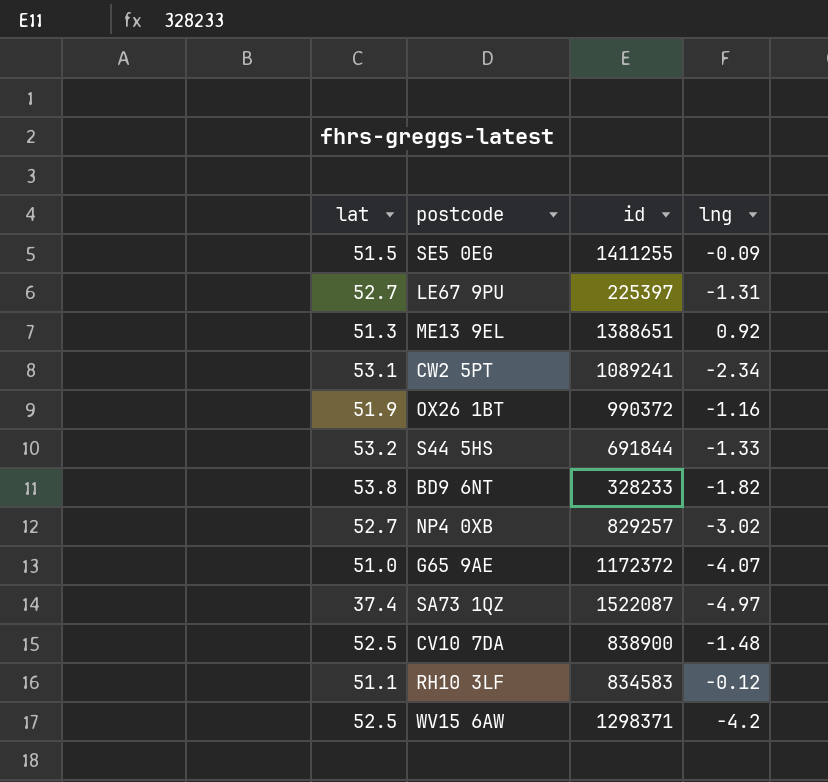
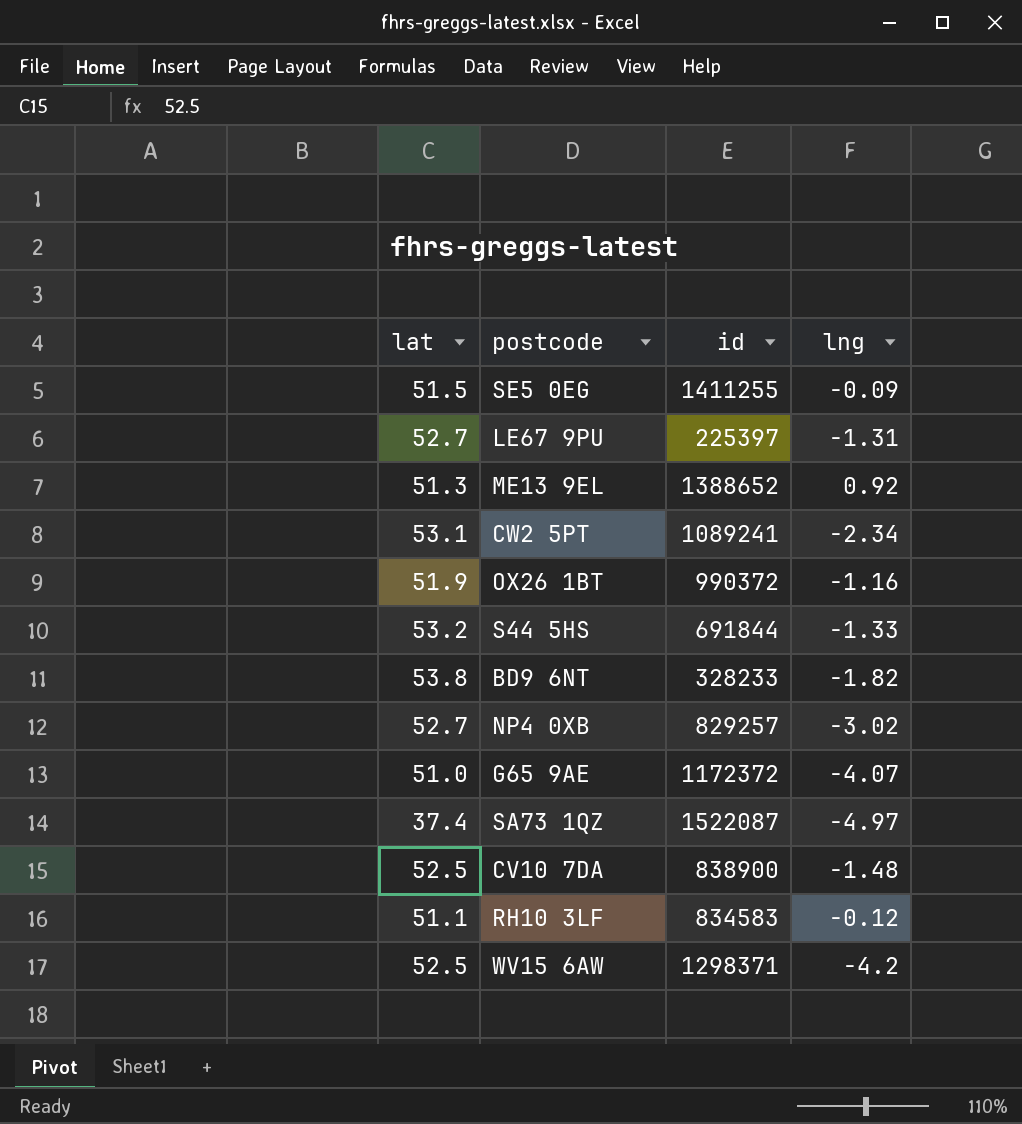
ME13 9EL | id: 1388651 -> 1388652

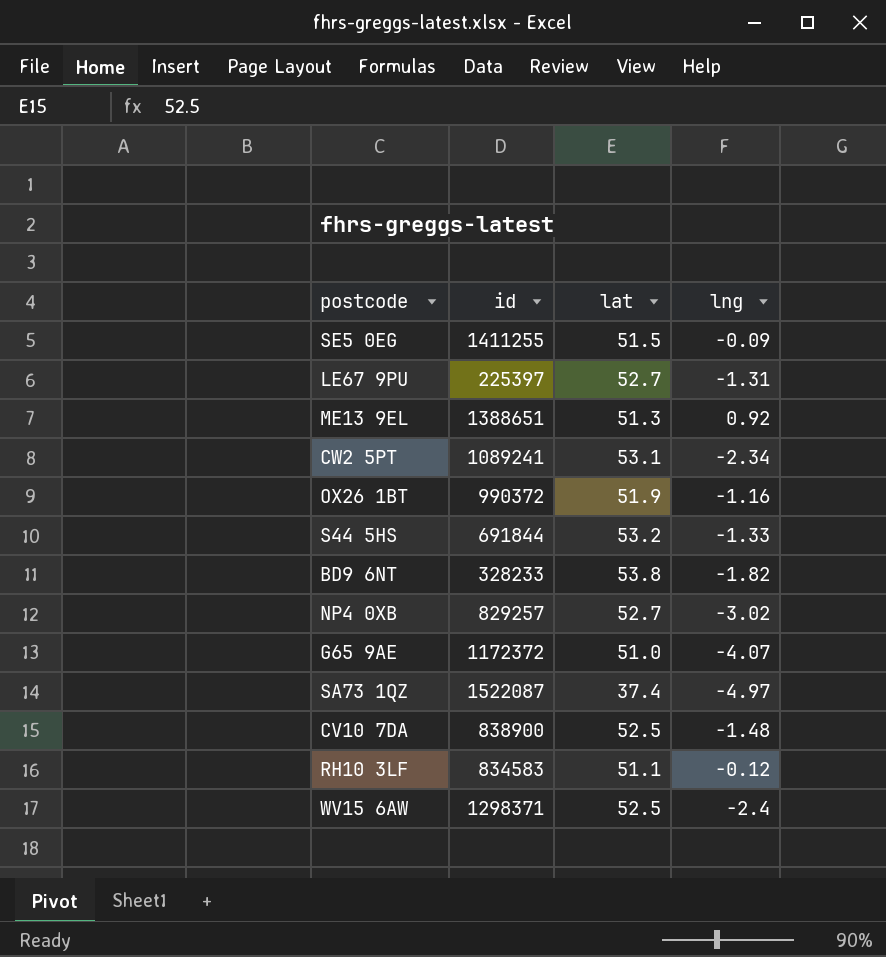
column lat | position: 1 -> 3
ME13 9EL | id: 1388652 -> 1388651
WV15 6AW | lng: -4.2 -> -2.4

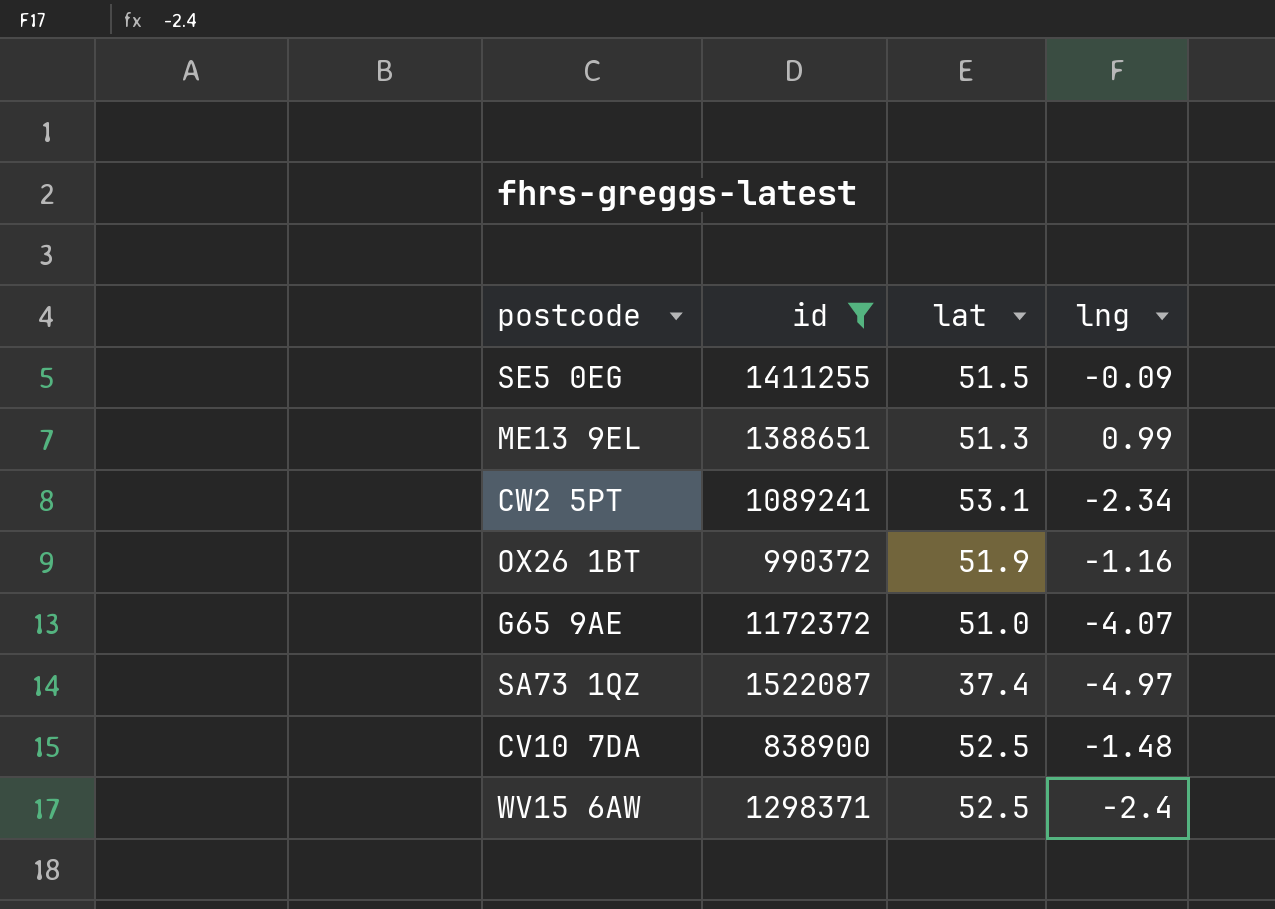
filter: none -> id >= 838900
ME13 9EL | lng: 0.92 -> 0.99

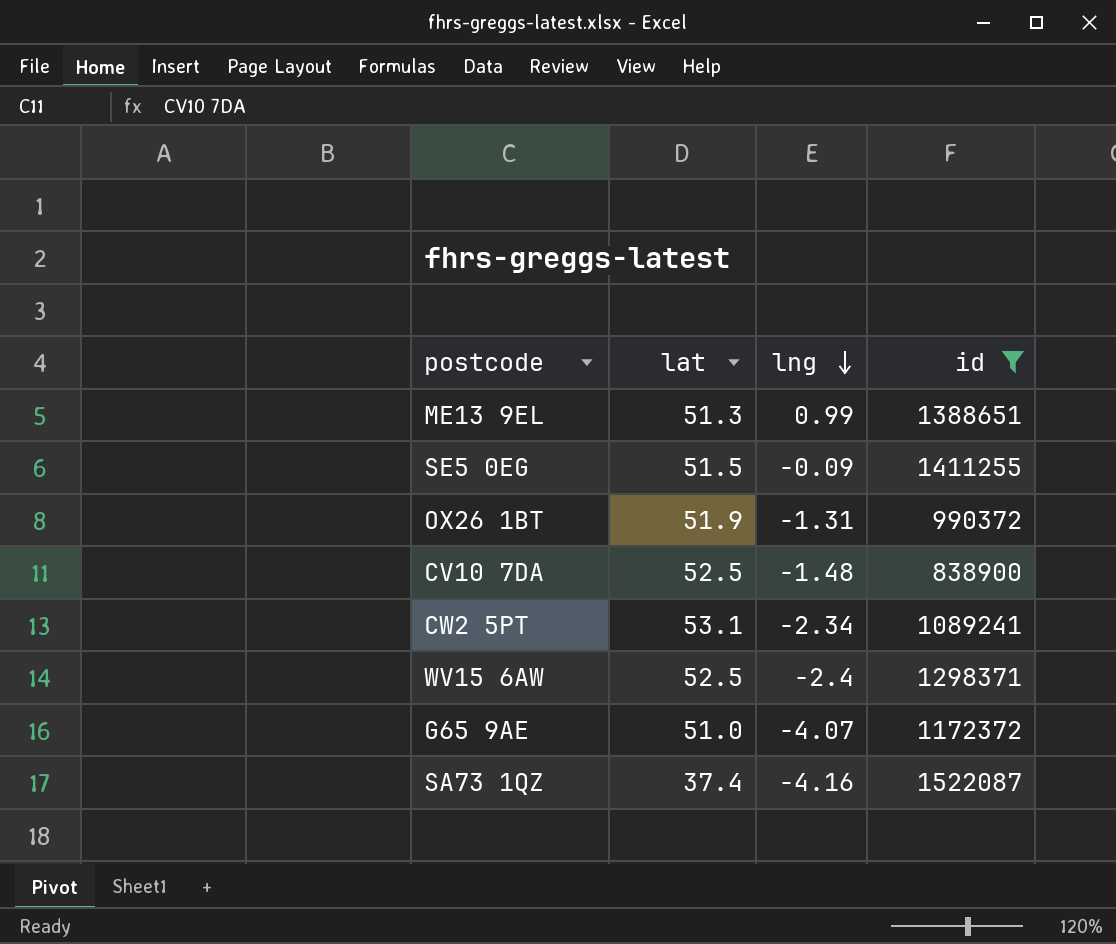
row order: none -> lng descending
column id | position: 2 -> 4
OX26 1BT | lng: -1.16 -> -1.31
SA73 1QZ | lng: -4.97 -> -4.16

